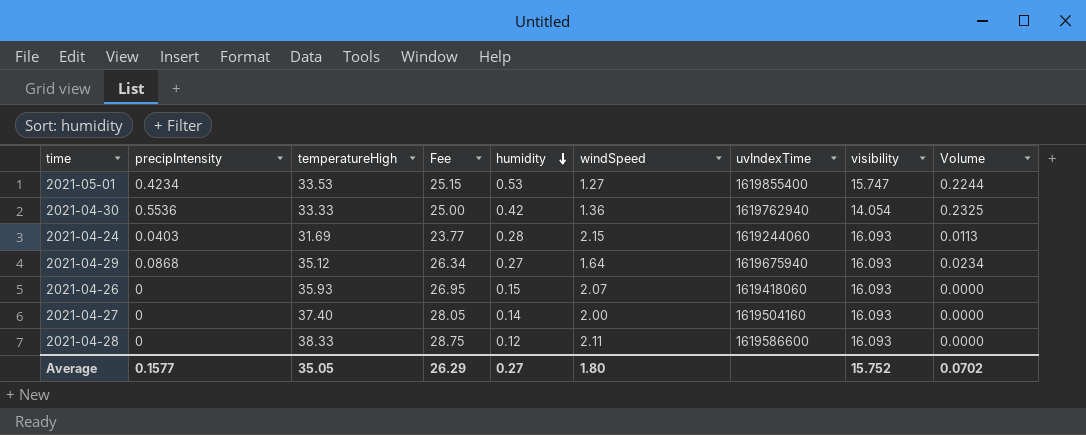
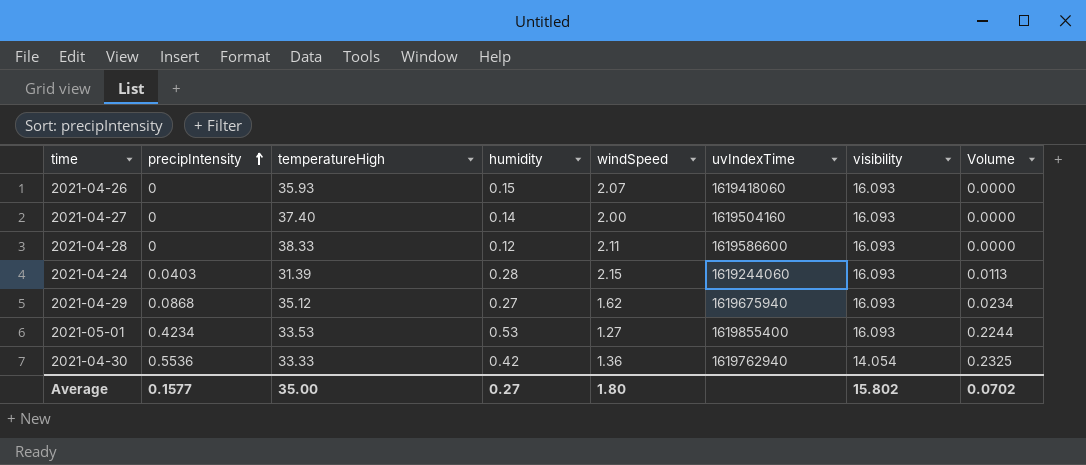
row order: humidity descending -> precipIntensity ascending
column Fee | formula: [temperatureHigh] * 0.75 -> none
2021-04-24 | temperatureHigh: 31.69 -> 31.39
2021-04-29 | windSpeed: 1.64 -> 1.62
2021-05-01 | visibility: 15.747 -> 16.093
Average | temperatureHigh: 35.05 -> 35.00
Average | visibility: 15.752 -> 15.802

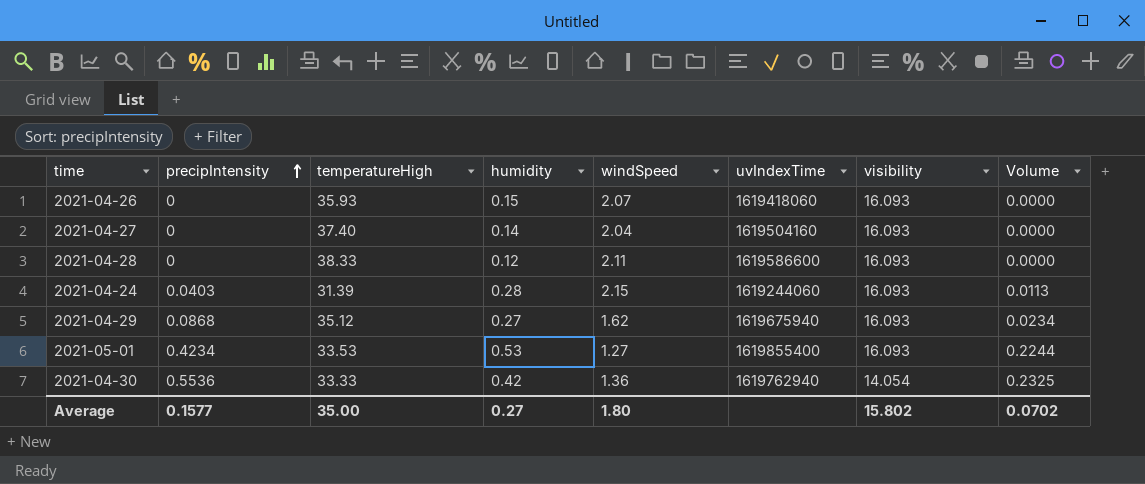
2021-04-27 | windSpeed: 2.00 -> 2.04

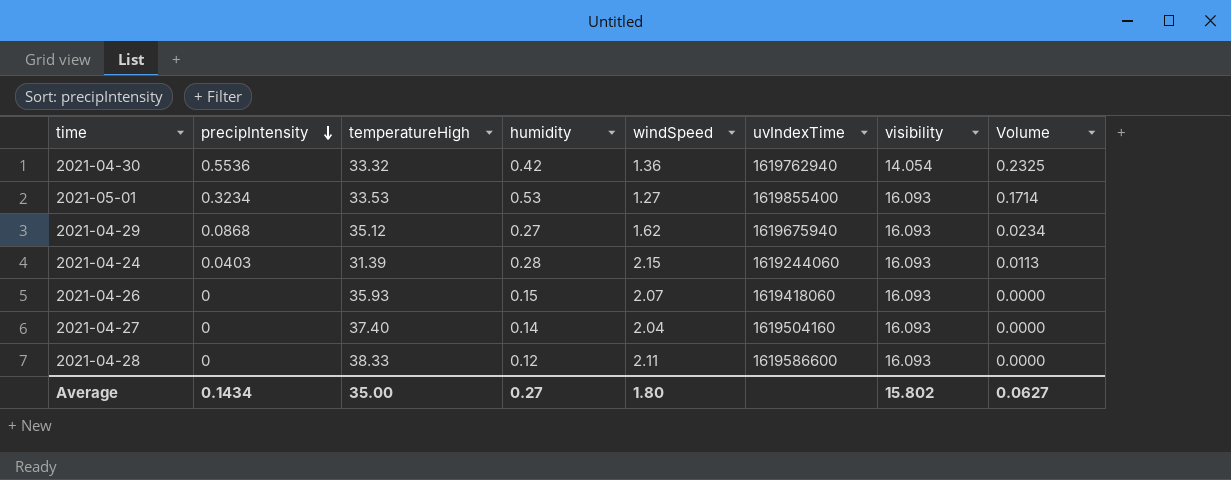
row order: precipIntensity ascending -> precipIntensity descending
2021-04-30 | temperatureHigh: 33.33 -> 33.32
2021-05-01 | precipIntensity: 0.4234 -> 0.3234
2021-05-01 | Volume: 0.2244 -> 0.1714
Average | precipIntensity: 0.1577 -> 0.1434
Average | Volume: 0.0702 -> 0.0627

